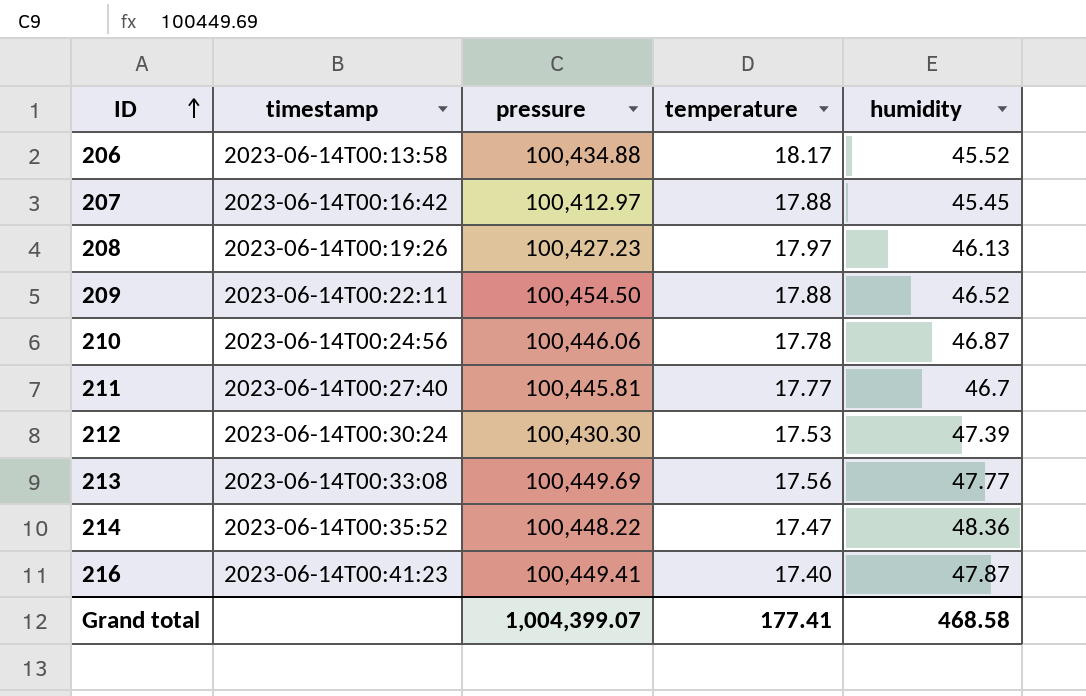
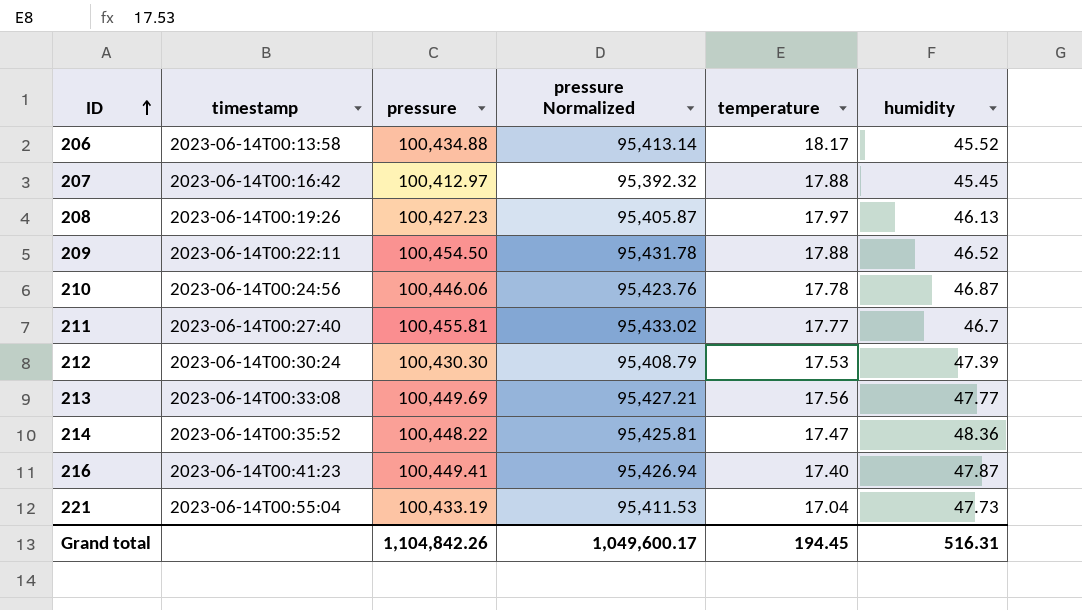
column pressure Normalized | formula: none -> [pressure] * 0.95
211 | pressure: 100,445.81 -> 100,455.81
row 221: none -> 2023-06-14T00:55:04 | 100,433.19 | 95,411.53 | 17.04 | 47.73
Grand total | pressure: 1,004,399.07 -> 1,104,842.26
Grand total | temperature: 177.41 -> 194.45
Grand total | humidity: 468.58 -> 516.31

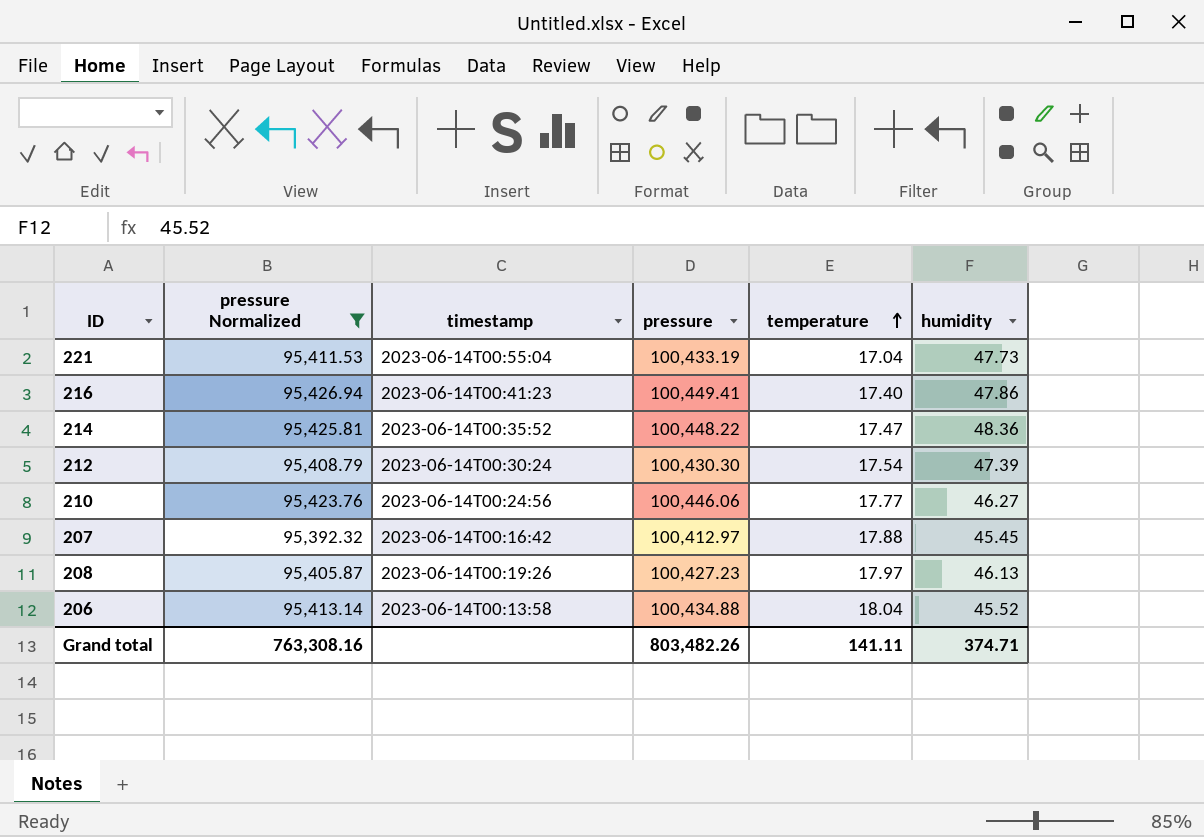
filter: none -> pressure Normalized <= 95,426.94
row order: ID ascending -> temperature ascending
column pressure Normalized | position: 4 -> 2
216 | humidity: 47.87 -> 47.86
212 | temperature: 17.53 -> 17.54
210 | temperature: 17.78 -> 17.77
210 | humidity: 46.87 -> 46.27
206 | temperature: 18.17 -> 18.04
Grand total | pressure Normalized: 1,049,600.17 -> 763,308.16
Grand total | pressure: 1,104,842.26 -> 803,482.26
Grand total | temperature: 194.45 -> 141.11
Grand total | humidity: 516.31 -> 374.71

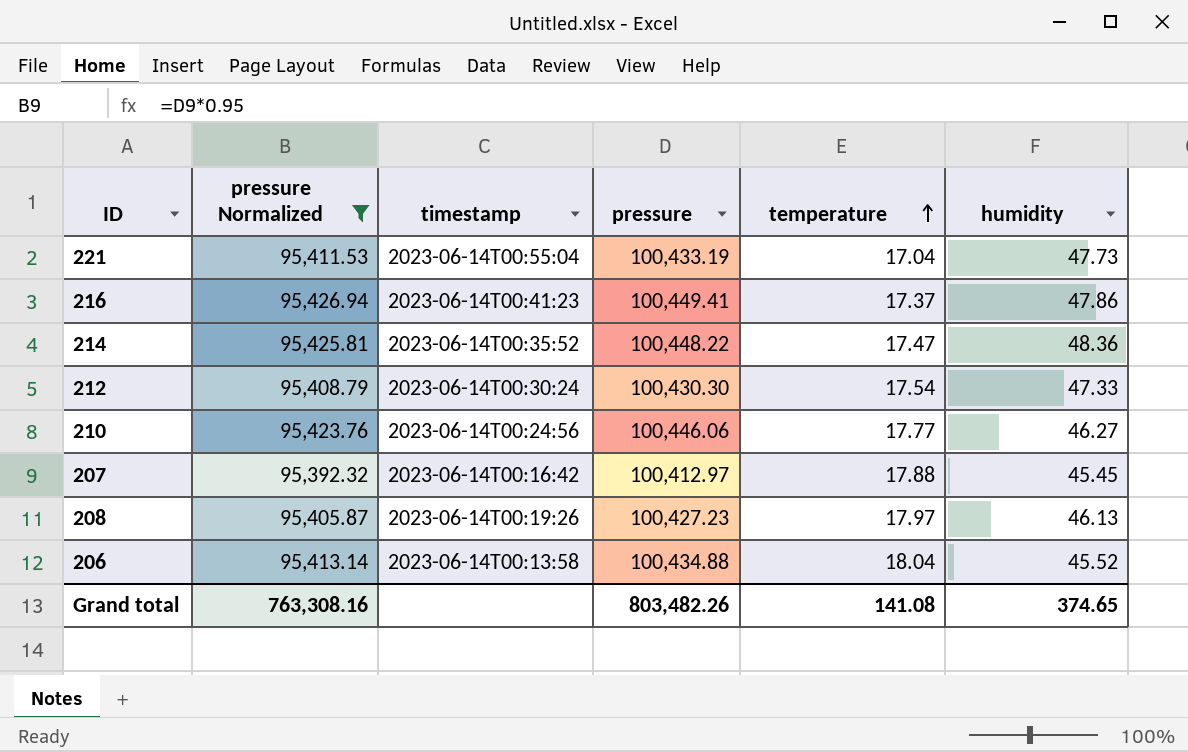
216 | temperature: 17.40 -> 17.37
212 | humidity: 47.39 -> 47.33
Grand total | temperature: 141.11 -> 141.08
Grand total | humidity: 374.71 -> 374.65

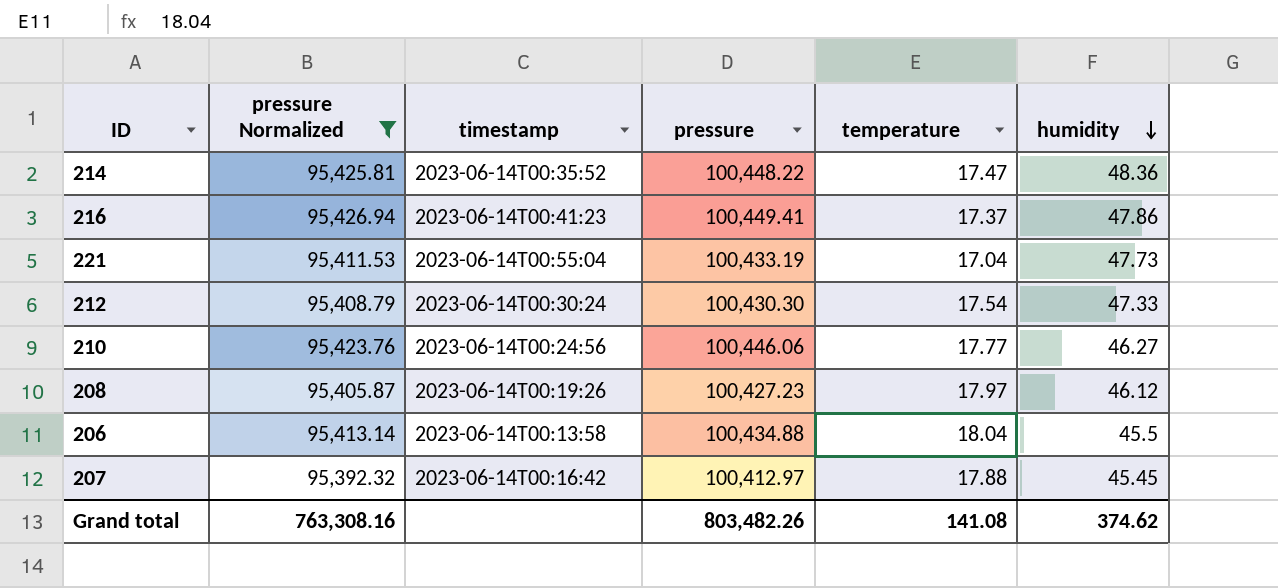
row order: temperature ascending -> humidity descending
208 | humidity: 46.13 -> 46.12
206 | humidity: 45.52 -> 45.5
Grand total | humidity: 374.65 -> 374.62

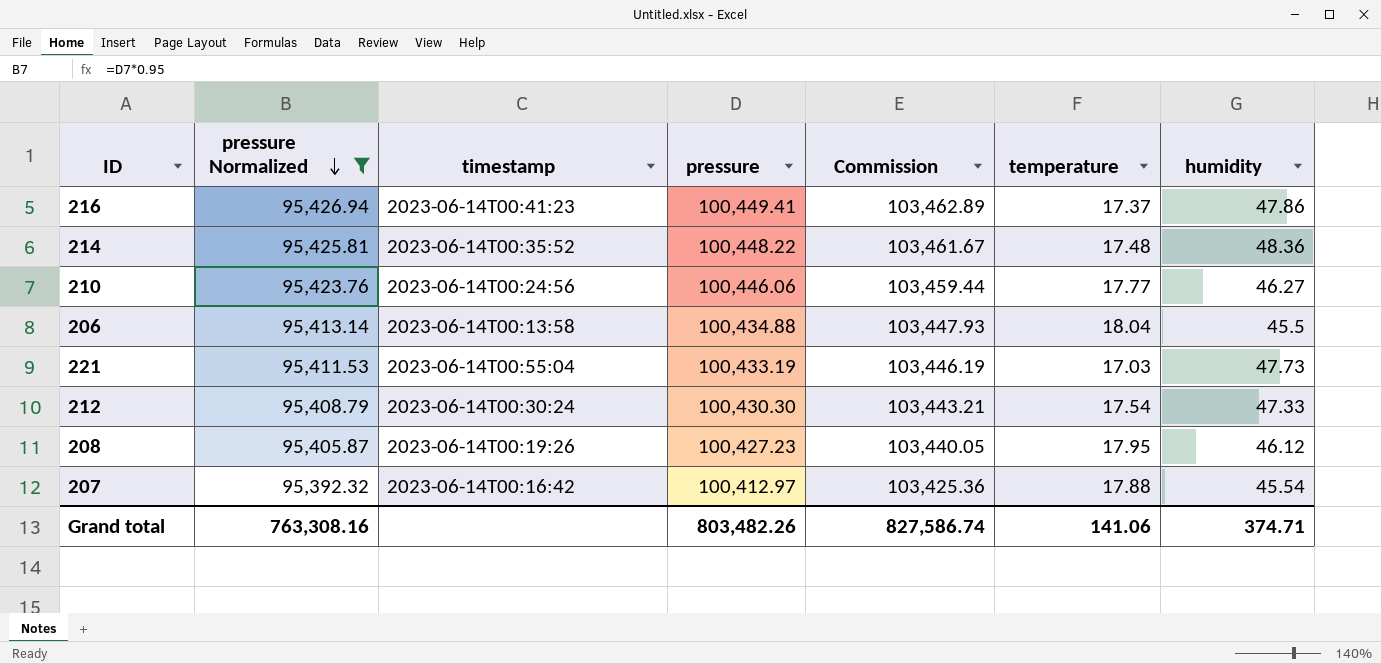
row order: humidity descending -> pressure Normalized descending
column Commission | formula: none -> [pressure] * 1.03
214 | temperature: 17.47 -> 17.48
221 | temperature: 17.04 -> 17.03
208 | temperature: 17.97 -> 17.95
207 | humidity: 45.45 -> 45.54
Grand total | temperature: 141.08 -> 141.06
Grand total | humidity: 374.62 -> 374.71

